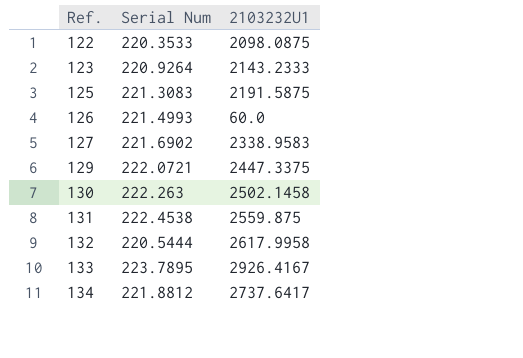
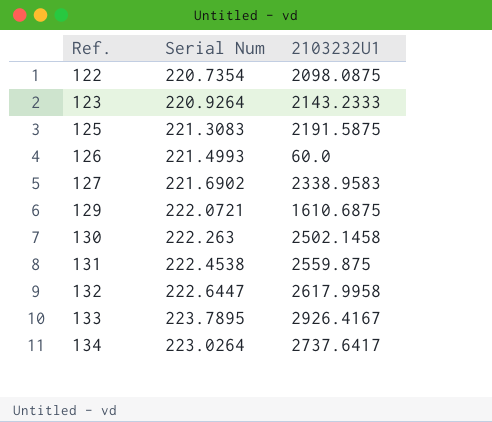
122 | Serial Num: 220.3533 -> 220.7354
129 | 2103232U1: 2447.3375 -> 1610.6875
132 | Serial Num: 220.5444 -> 222.6447
134 | Serial Num: 221.8812 -> 223.0264

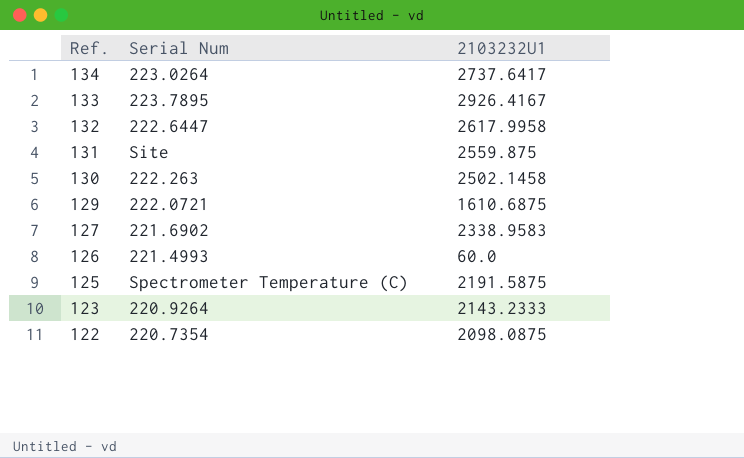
row order: Ref. ascending -> Ref. descending
131 | Serial Num: 222.4538 -> Site
125 | Serial Num: 221.3083 -> Spectrometer Temperature (C)

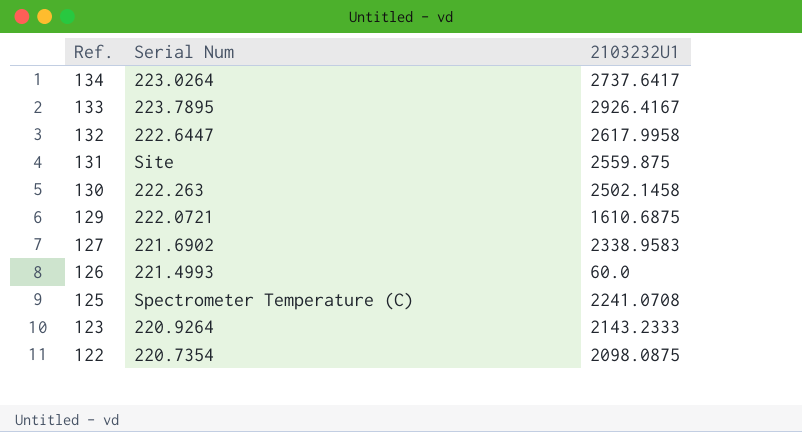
125 | 2103232U1: 2191.5875 -> 2241.0708

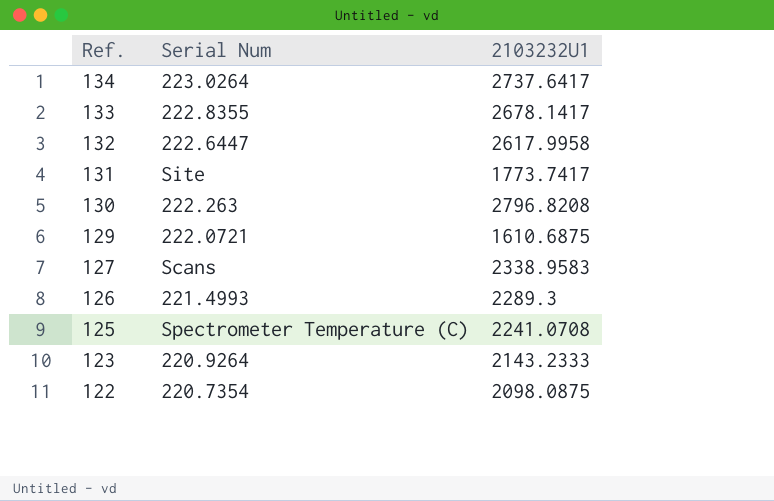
133 | Serial Num: 223.7895 -> 222.8355
133 | 2103232U1: 2926.4167 -> 2678.1417
131 | 2103232U1: 2559.875 -> 1773.7417
130 | 2103232U1: 2502.1458 -> 2796.8208
127 | Serial Num: 221.6902 -> Scans
126 | 2103232U1: 60.0 -> 2289.3

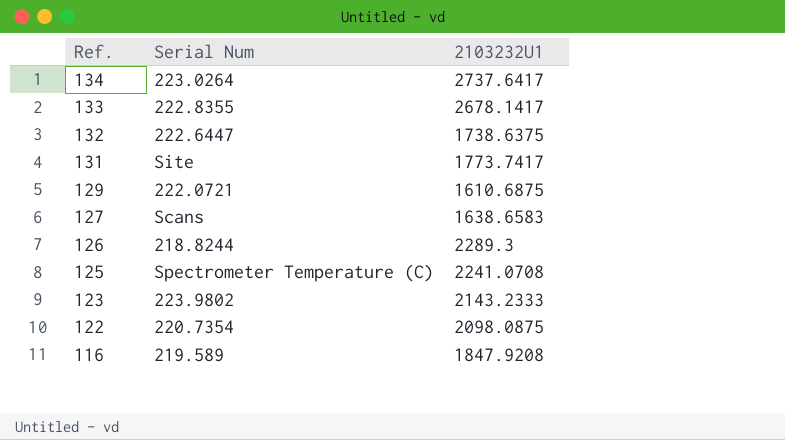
row 130: 222.263 | 2796.8208 -> none
132 | 2103232U1: 2617.9958 -> 1738.6375
127 | 2103232U1: 2338.9583 -> 1638.6583
126 | Serial Num: 221.4993 -> 218.8244
123 | Serial Num: 220.9264 -> 223.9802
row 116: none -> 219.589 | 1847.9208

